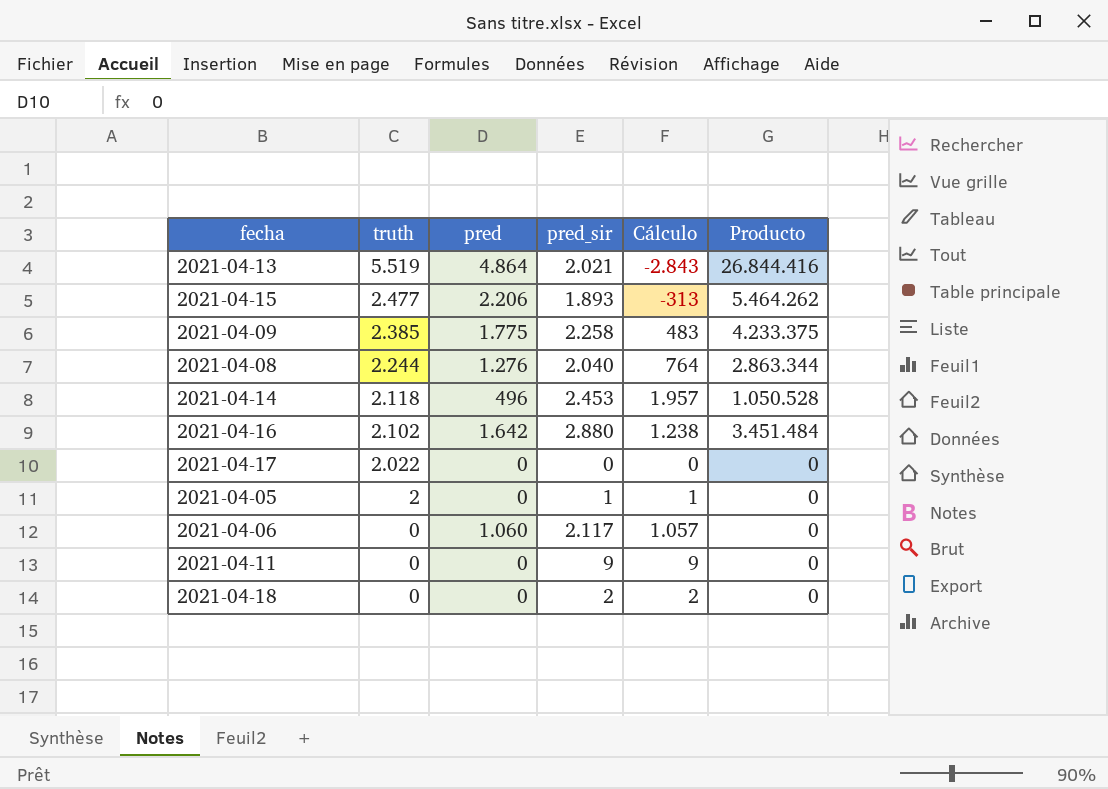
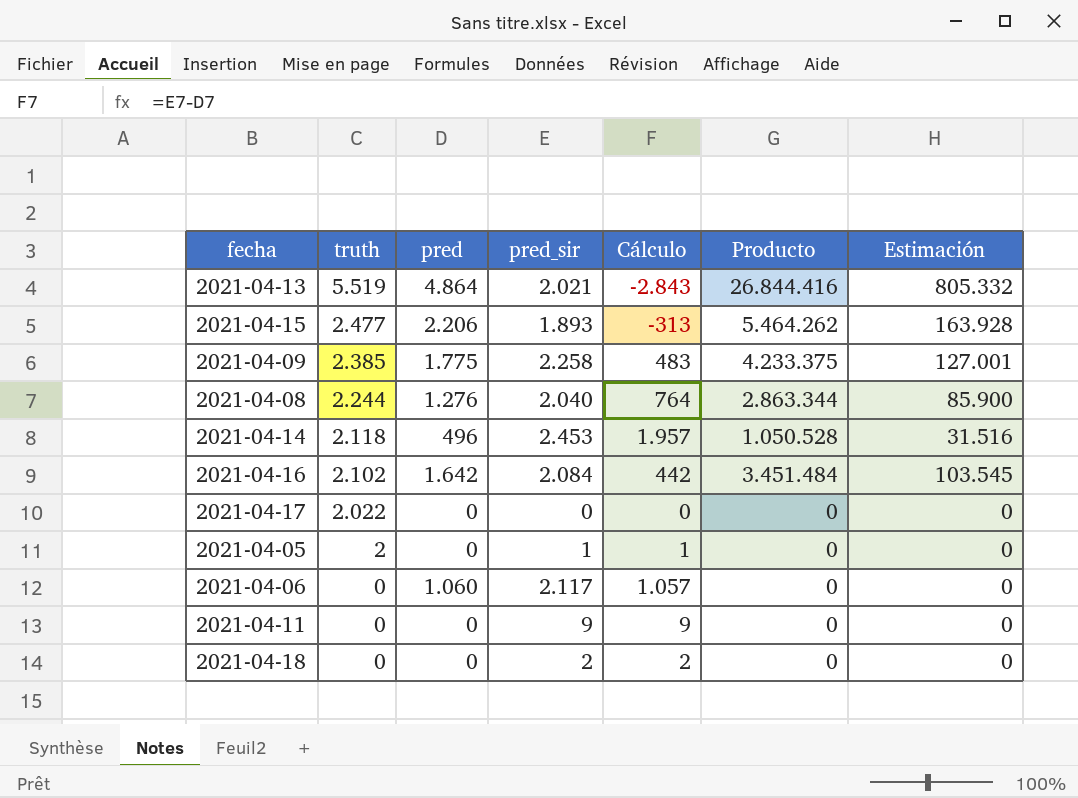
column Estimación | formula: none -> [Producto] * 0,03
2021-04-16 | pred_sir: 2.880 -> 2.084
2021-04-16 | Cálculo: 1.238 -> 442

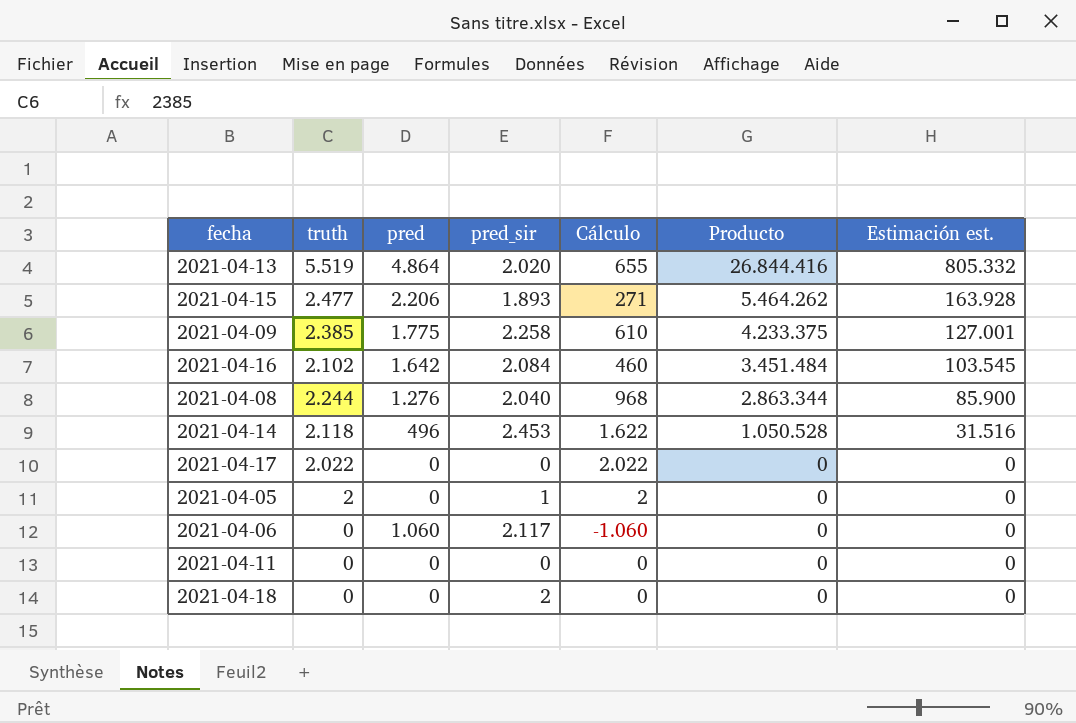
row order: truth descending -> Producto descending
column Cálculo | formula: [pred_sir] - [pred] -> [truth] - [pred]
column name: Estimación -> Estimación est.
2021-04-13 | pred_sir: 2.021 -> 2.020
2021-04-11 | pred_sir: 9 -> 0

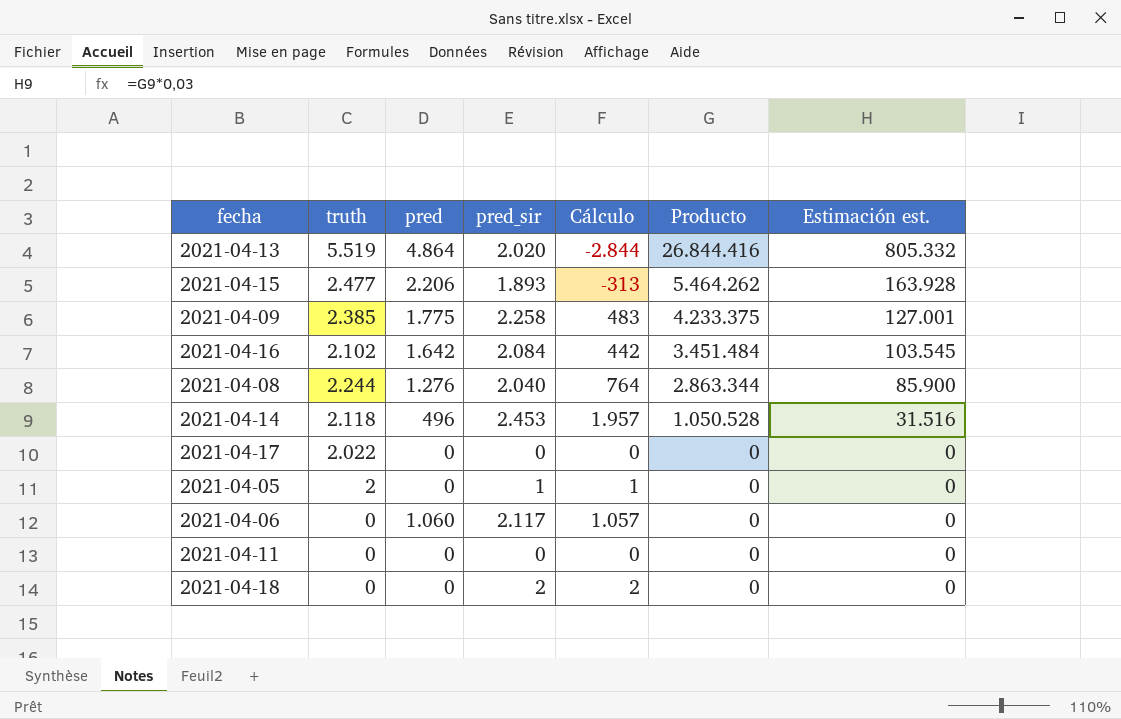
column Cálculo | formula: [truth] - [pred] -> [pred_sir] - [pred]

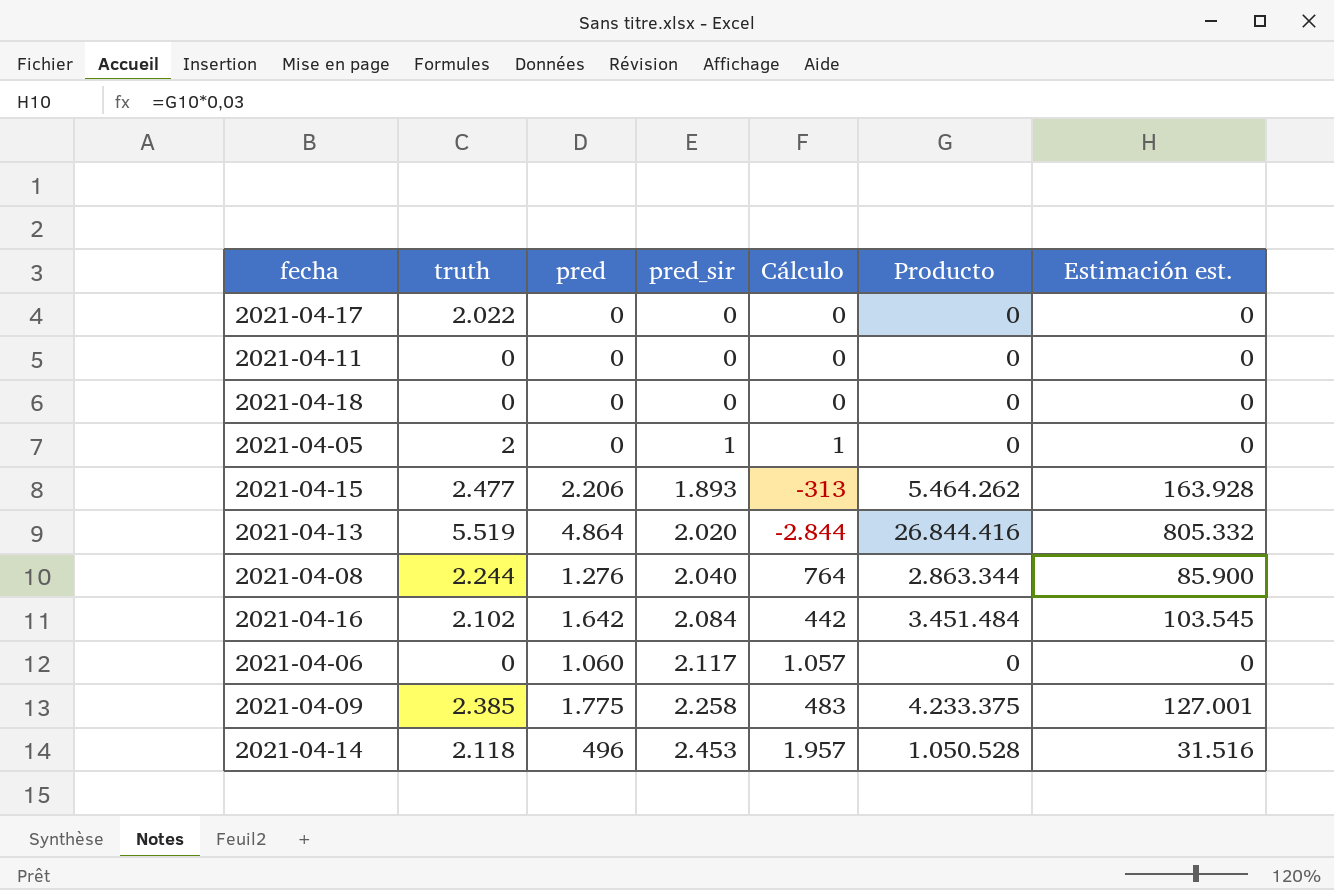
row order: Producto descending -> pred_sir ascending
2021-04-18 | pred_sir: 2 -> 0
2021-04-18 | Cálculo: 2 -> 0

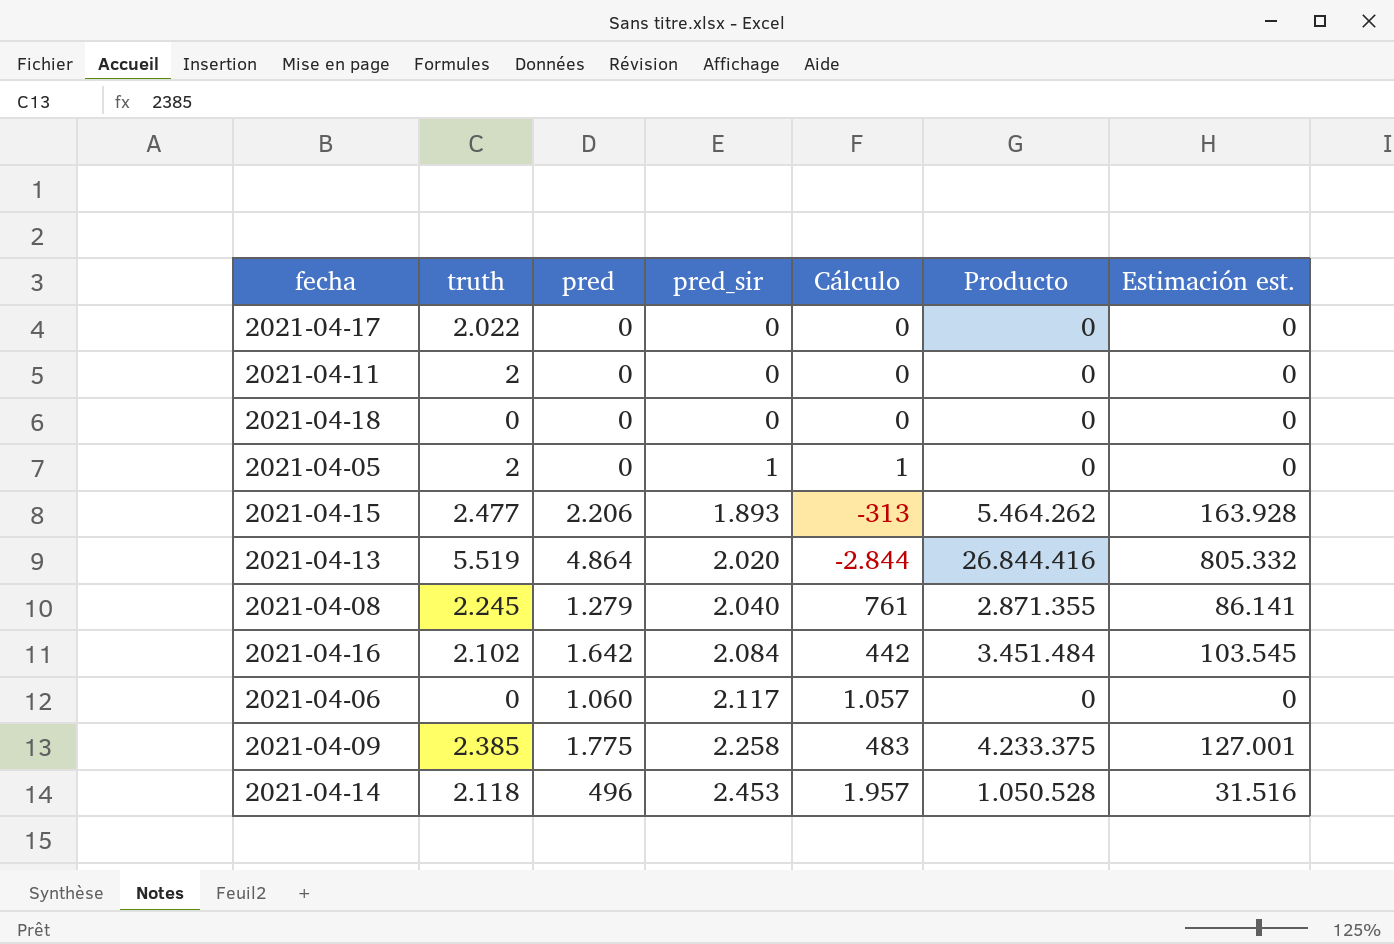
2021-04-11 | truth: 0 -> 2
2021-04-08 | truth: 2.244 -> 2.245
2021-04-08 | pred: 1.276 -> 1.279
2021-04-08 | Cálculo: 764 -> 761
2021-04-08 | Producto: 2.863.344 -> 2.871.355
2021-04-08 | Estimación est.: 85.900 -> 86.141

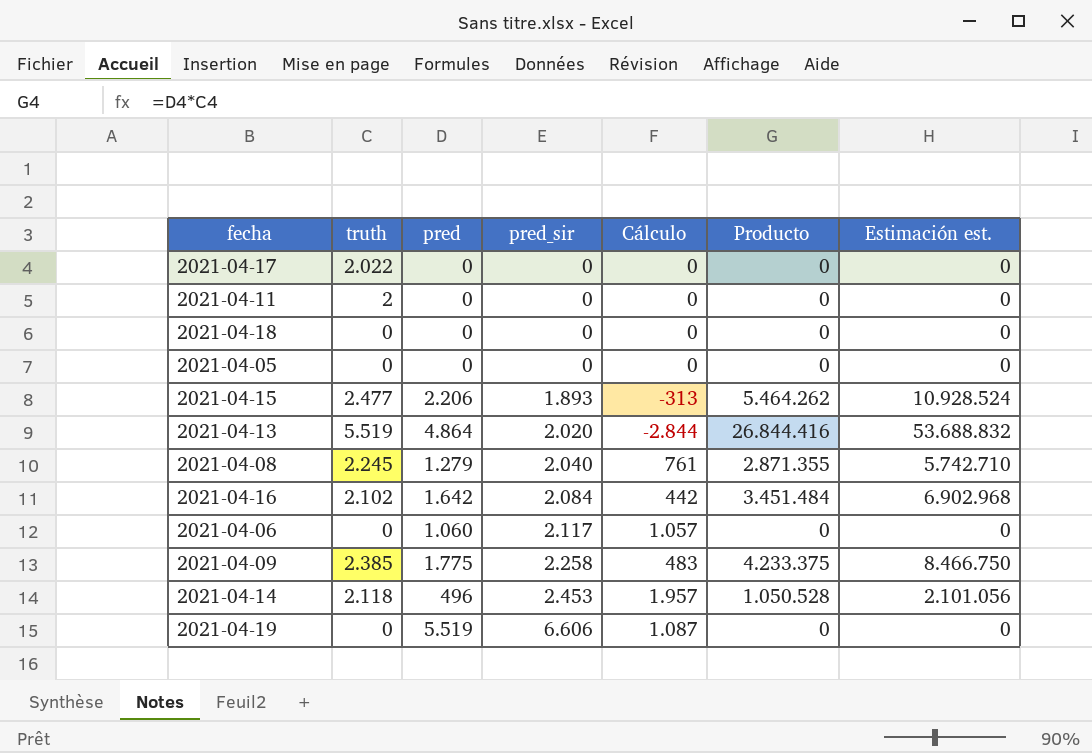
column Estimación est. | formula: [Producto] * 0,03 -> [Producto] * 2
2021-04-05 | truth: 2 -> 0
2021-04-05 | pred_sir: 1 -> 0
2021-04-05 | Cálculo: 1 -> 0
row 2021-04-19: none -> 0 | 5.519 | 6.606 | 1.087 | 0 | 0

